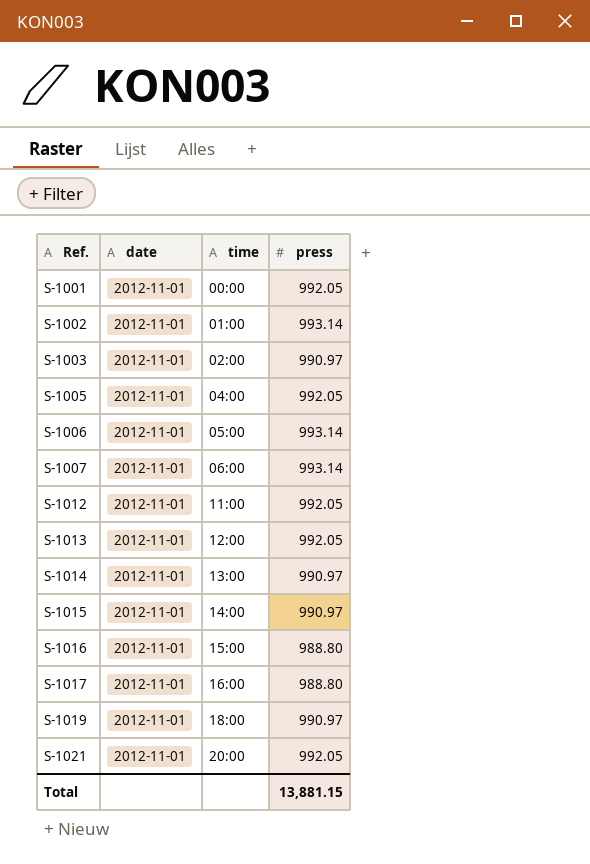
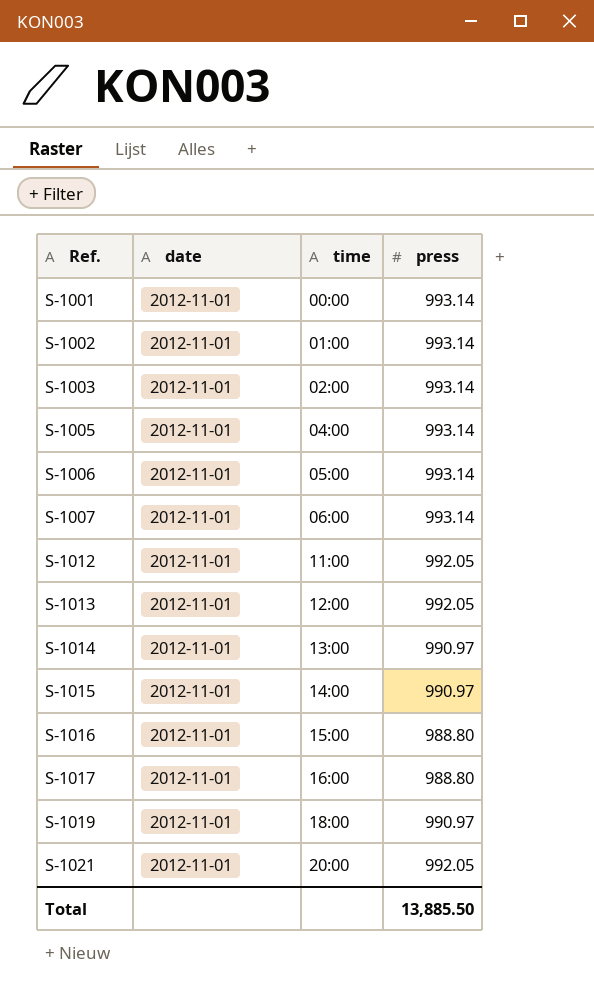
S-1001 | press: 992.05 -> 993.14
S-1003 | press: 990.97 -> 993.14
S-1005 | press: 992.05 -> 993.14
Total | press: 13,881.15 -> 13,885.50

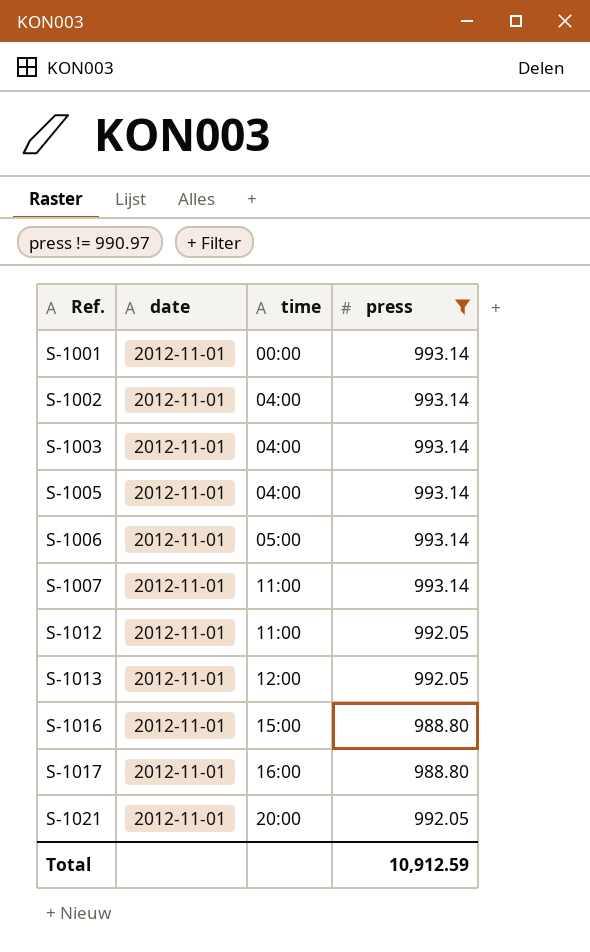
filter: none -> press != 990.97
S-1002 | time: 01:00 -> 04:00
S-1003 | time: 02:00 -> 04:00
S-1007 | time: 06:00 -> 11:00
Total | press: 13,885.50 -> 10,912.59

